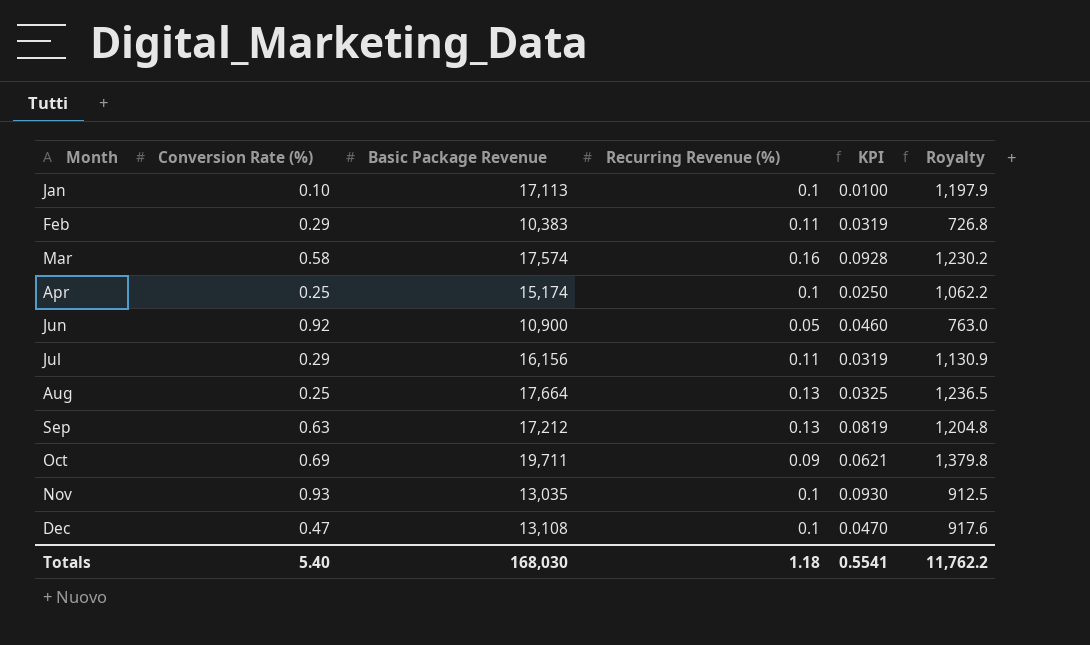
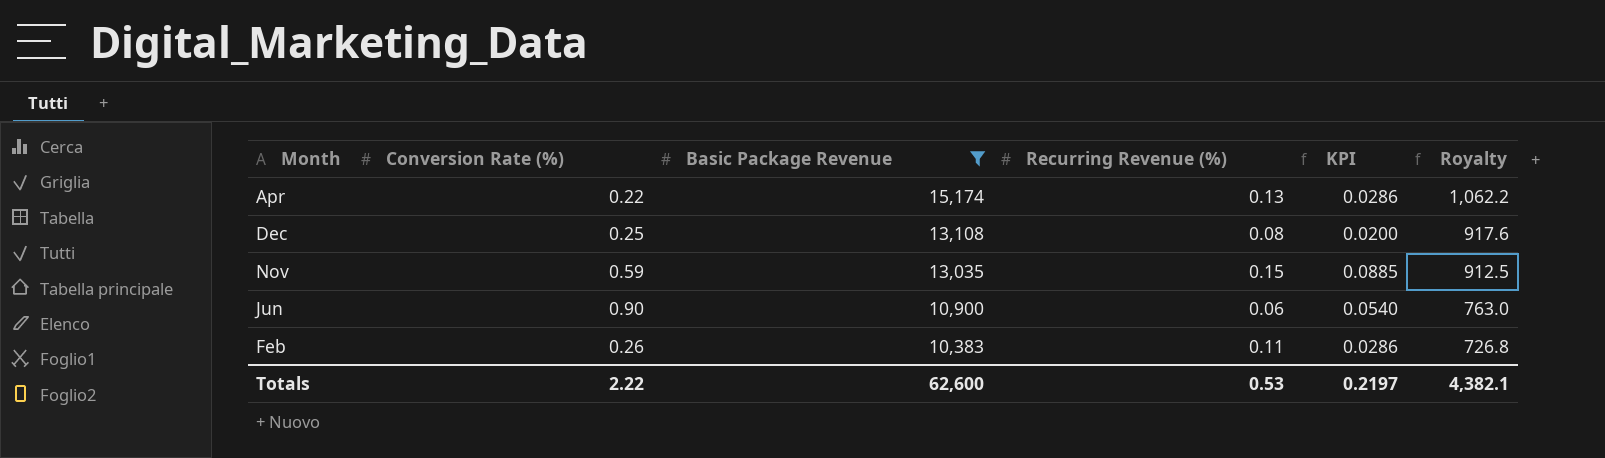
filter: none -> Basic Package Revenue <= 15,174
row order: Month ascending -> Basic Package Revenue descending
Apr | Conversion Rate (%): 0.25 -> 0.22
Apr | Recurring Revenue (%): 0.1 -> 0.13
Apr | KPI: 0.0250 -> 0.0286
Dec | Conversion Rate (%): 0.47 -> 0.25
Dec | Recurring Revenue (%): 0.1 -> 0.08
Dec | KPI: 0.0470 -> 0.0200
Nov | Conversion Rate (%): 0.93 -> 0.59
Nov | Recurring Revenue (%): 0.1 -> 0.15
Nov | KPI: 0.0930 -> 0.0885
Jun | Conversion Rate (%): 0.92 -> 0.90
Jun | Recurring Revenue (%): 0.05 -> 0.06
Jun | KPI: 0.0460 -> 0.0540
Feb | Conversion Rate (%): 0.29 -> 0.26
Feb | KPI: 0.0319 -> 0.0286
Totals | Conversion Rate (%): 5.40 -> 2.22
Totals | Basic Package Revenue: 168,030 -> 62,600
Totals | Recurring Revenue (%): 1.18 -> 0.53
Totals | KPI: 0.5541 -> 0.2197
Totals | Royalty: 11,762.2 -> 4,382.1

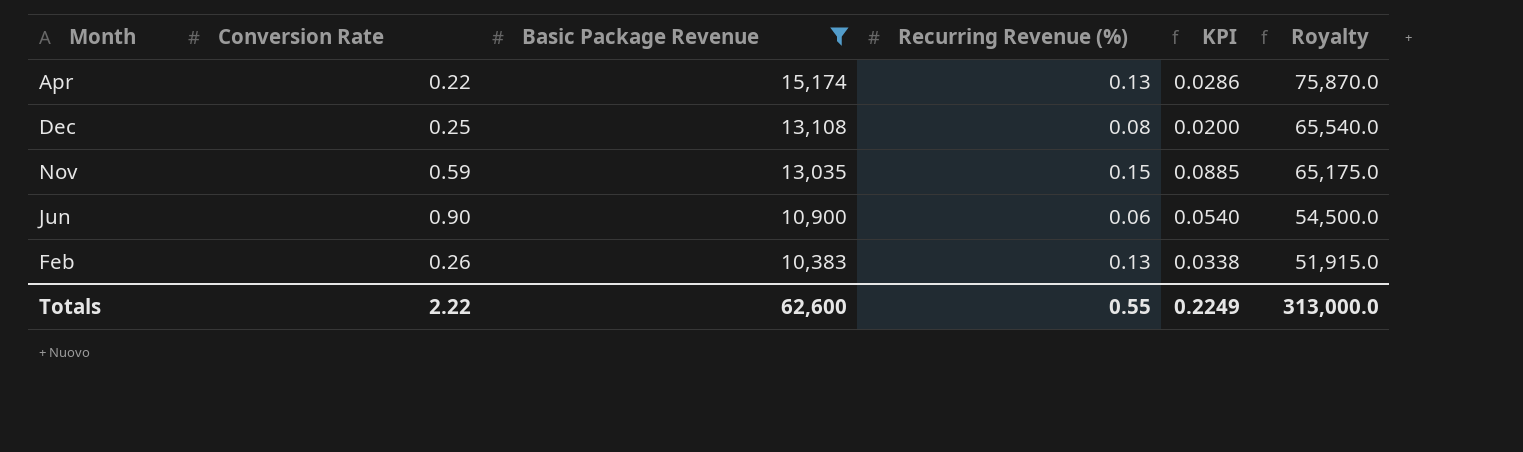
column name: Conversion Rate (%) -> Conversion Rate
column Royalty | formula: [Basic Package Revenue] * 0.07 -> [Basic Package Revenue] * 5
Feb | Recurring Revenue (%): 0.11 -> 0.13
Feb | KPI: 0.0286 -> 0.0338
Totals | Recurring Revenue (%): 0.53 -> 0.55
Totals | KPI: 0.2197 -> 0.2249
Totals | Royalty: 4,382.1 -> 313,000.0

